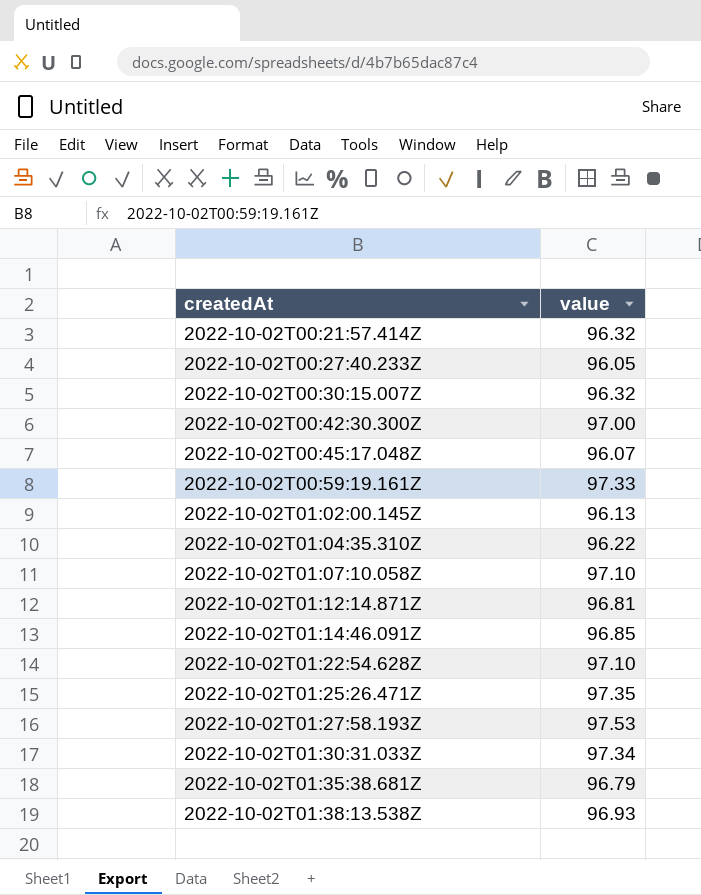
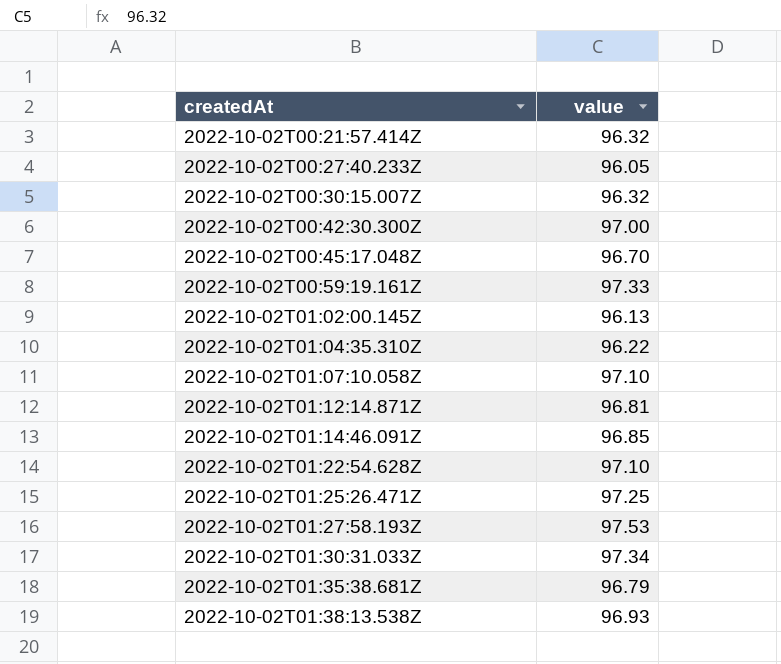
2022-10-02T00:45:17.048Z | value: 96.07 -> 96.70
2022-10-02T01:25:26.471Z | value: 97.35 -> 97.25

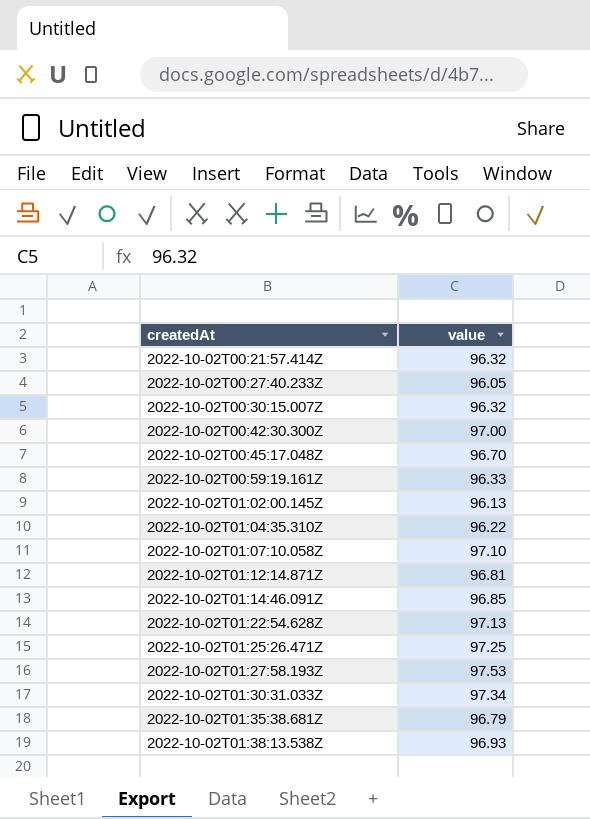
2022-10-02T00:59:19.161Z | value: 97.33 -> 96.33
2022-10-02T01:22:54.628Z | value: 97.10 -> 97.13

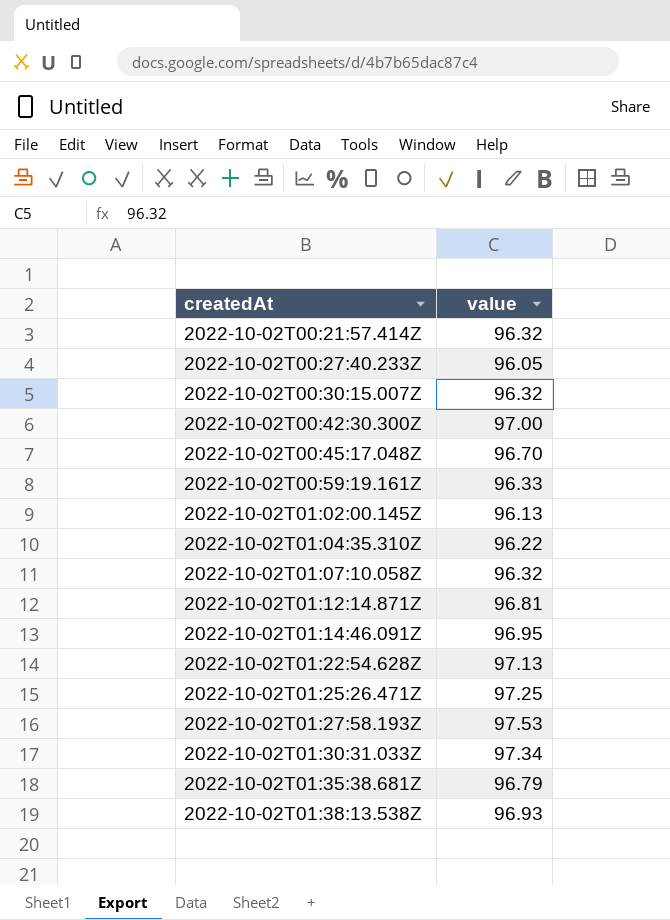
2022-10-02T01:07:10.058Z | value: 97.10 -> 96.32
2022-10-02T01:14:46.091Z | value: 96.85 -> 96.95

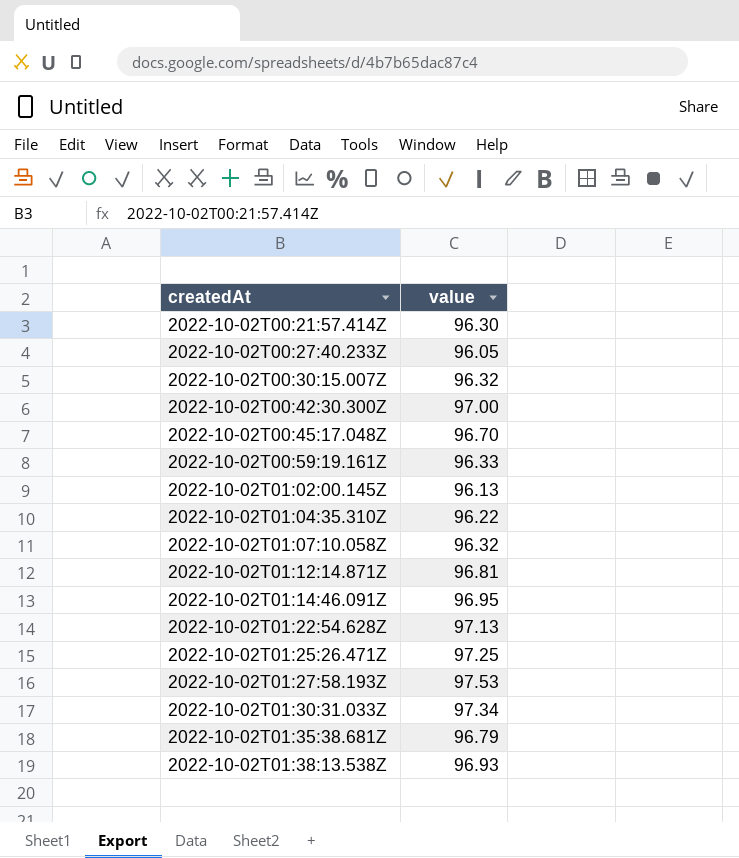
2022-10-02T00:21:57.414Z | value: 96.32 -> 96.30

